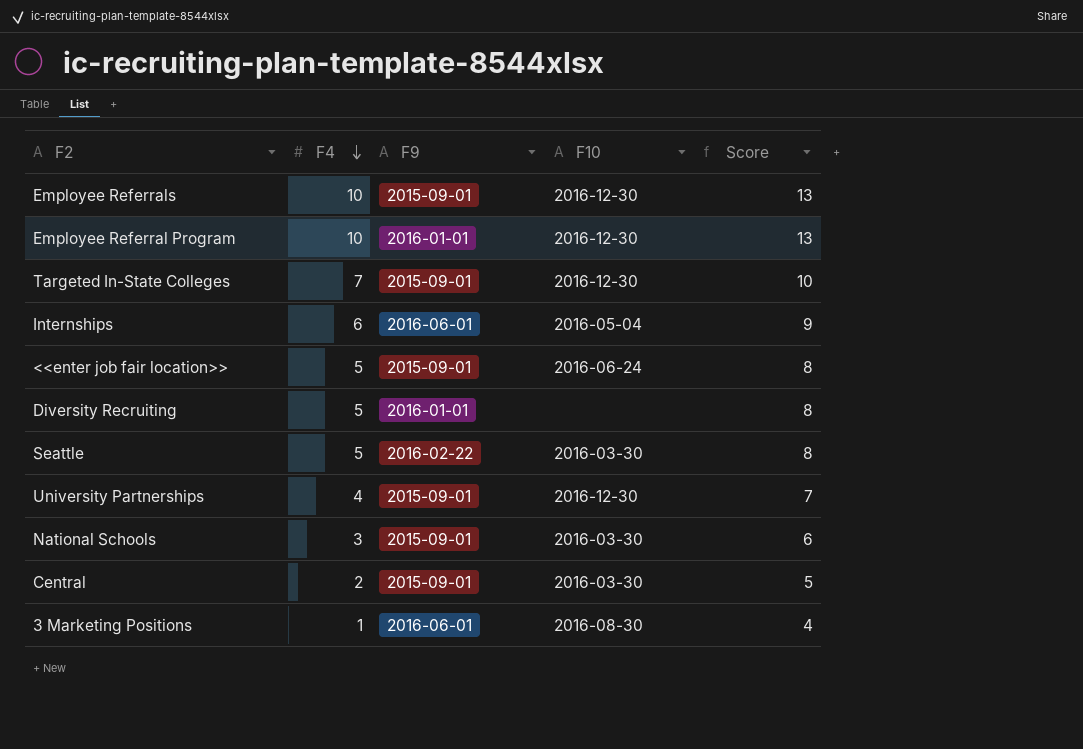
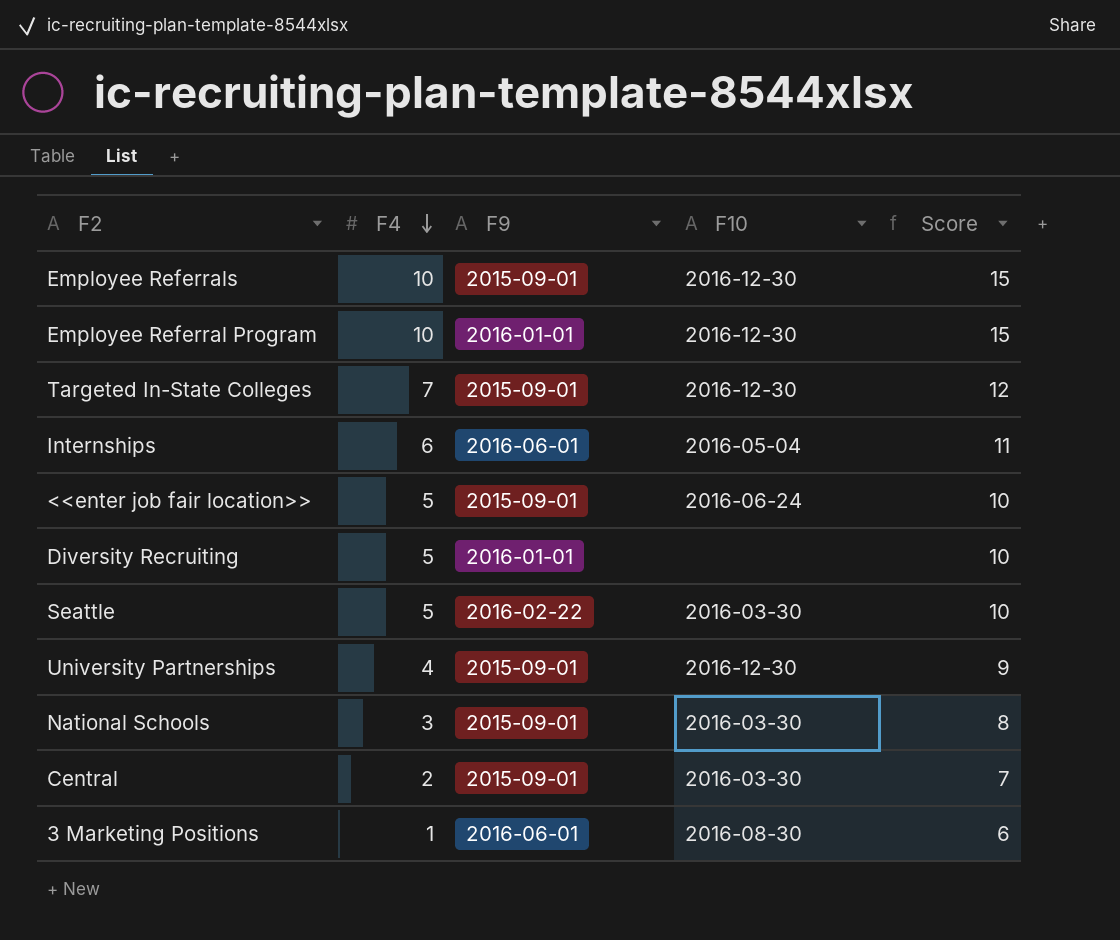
column Score | formula: [F4] + 3 -> [F4] + 5

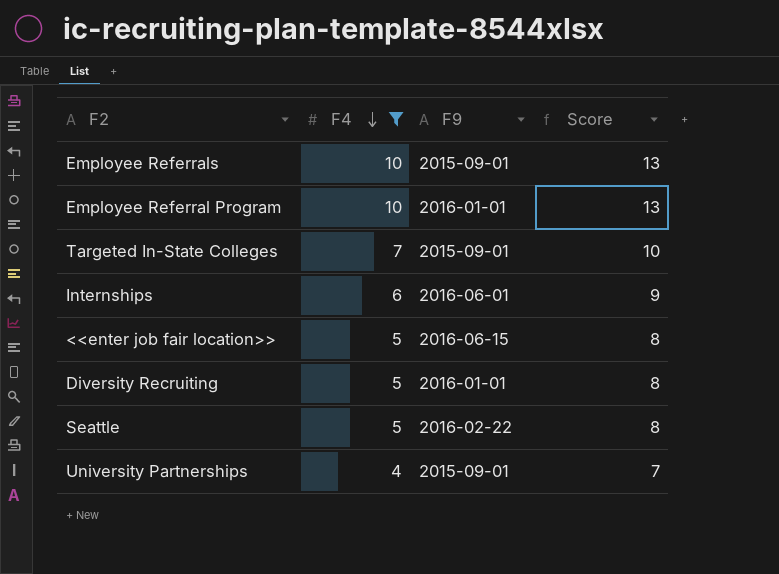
filter: none -> F4 >= 4
column F10 | position: 4 -> none
column Score | formula: [F4] + 5 -> [F4] + 3
<<enter job fair location>> | F9: 2015-09-01 -> 2016-06-15

